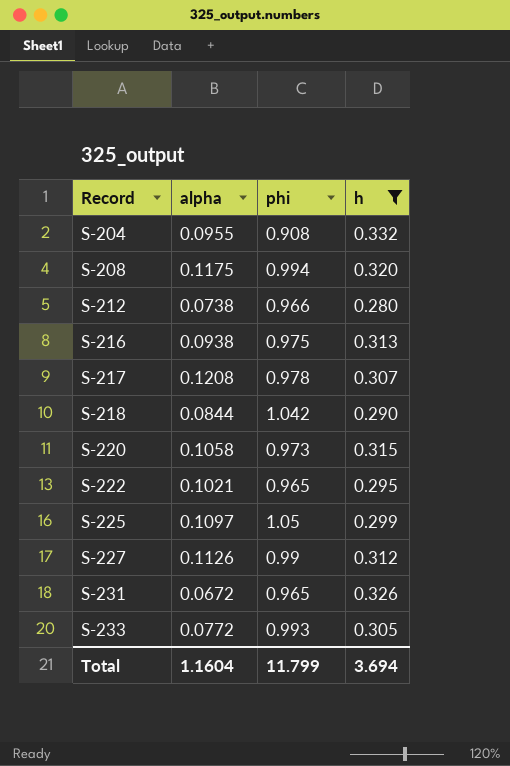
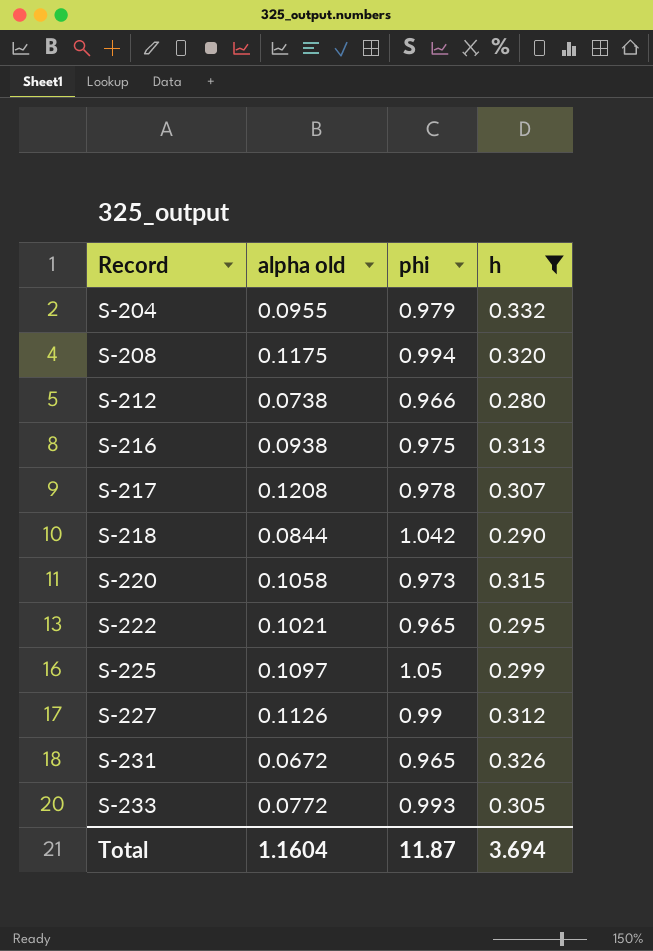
column name: alpha -> alpha old
S-204 | phi: 0.908 -> 0.979
Total | phi: 11.799 -> 11.87

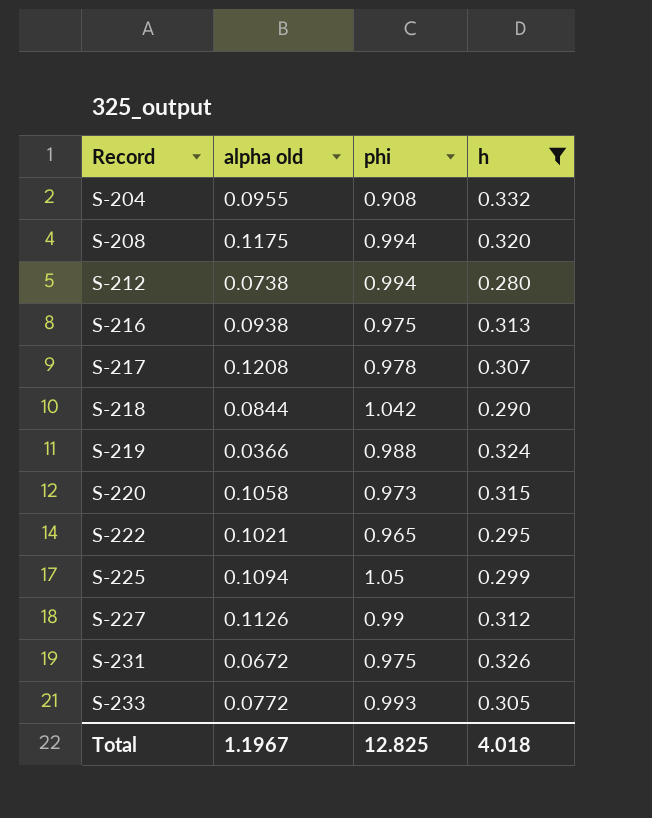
S-204 | phi: 0.979 -> 0.908
S-212 | phi: 0.966 -> 0.994
row S-219: none -> 0.0366 | 0.988 | 0.324
S-225 | alpha old: 0.1097 -> 0.1094
S-231 | phi: 0.965 -> 0.975
Total | alpha old: 1.1604 -> 1.1967
Total | phi: 11.87 -> 12.825
Total | h: 3.694 -> 4.018

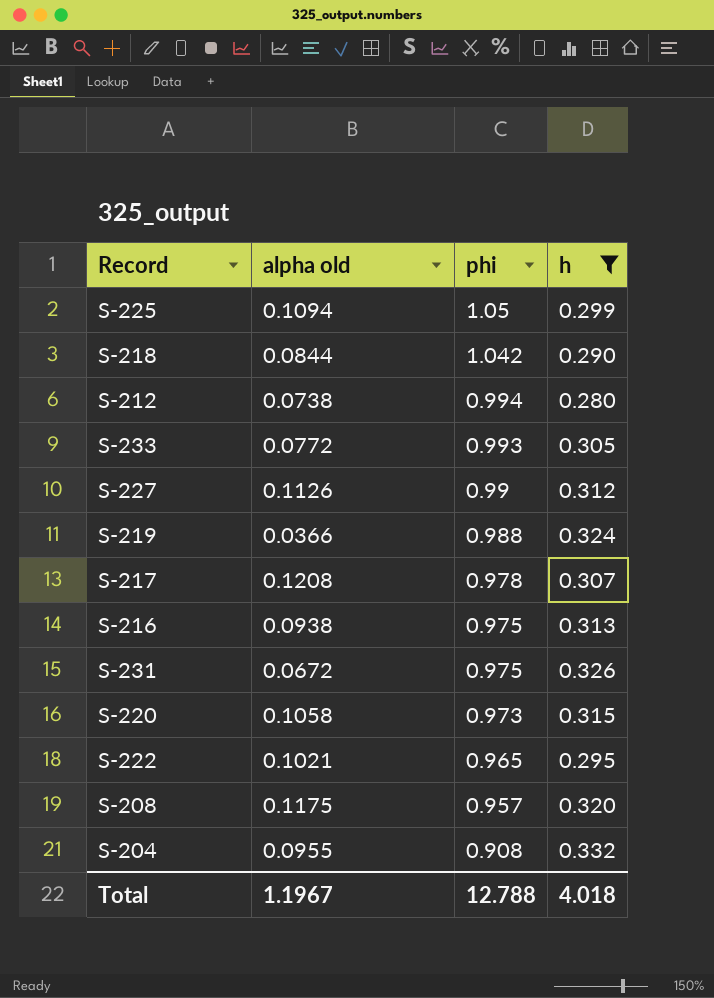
row order: Record ascending -> phi descending
S-208 | phi: 0.994 -> 0.957
Total | phi: 12.825 -> 12.788

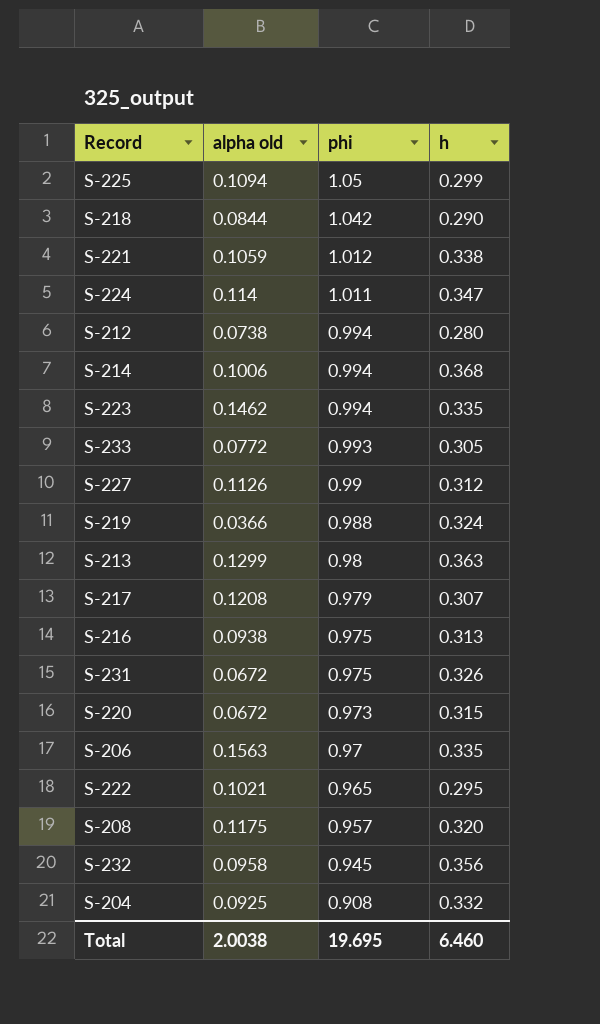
filter: h <= 0.332 -> none
S-217 | phi: 0.978 -> 0.979
S-220 | alpha old: 0.1058 -> 0.0672
S-204 | alpha old: 0.0955 -> 0.0925
Total | alpha old: 1.1967 -> 2.0038
Total | phi: 12.788 -> 19.695
Total | h: 4.018 -> 6.460

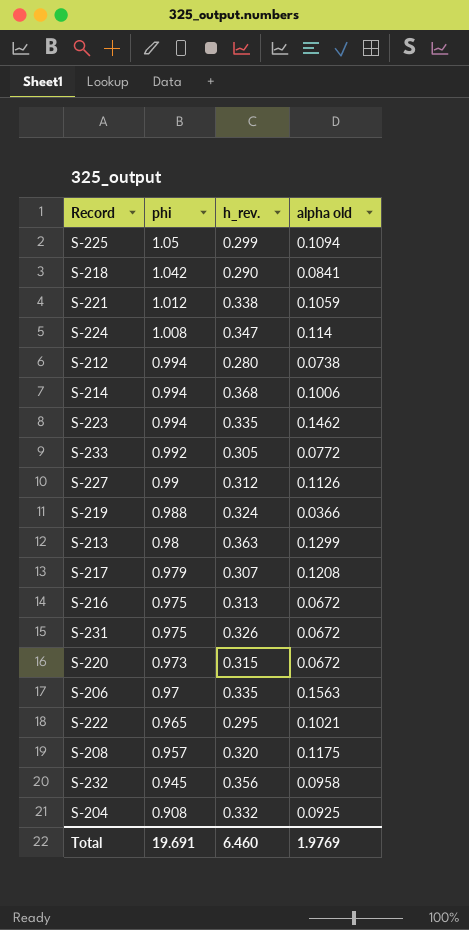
column name: h -> h_rev.
column alpha old | position: 2 -> 4
S-218 | alpha old: 0.0844 -> 0.0841
S-224 | phi: 1.011 -> 1.008
S-233 | phi: 0.993 -> 0.992
S-216 | alpha old: 0.0938 -> 0.0672
Total | phi: 19.695 -> 19.691
Total | alpha old: 2.0038 -> 1.9769

